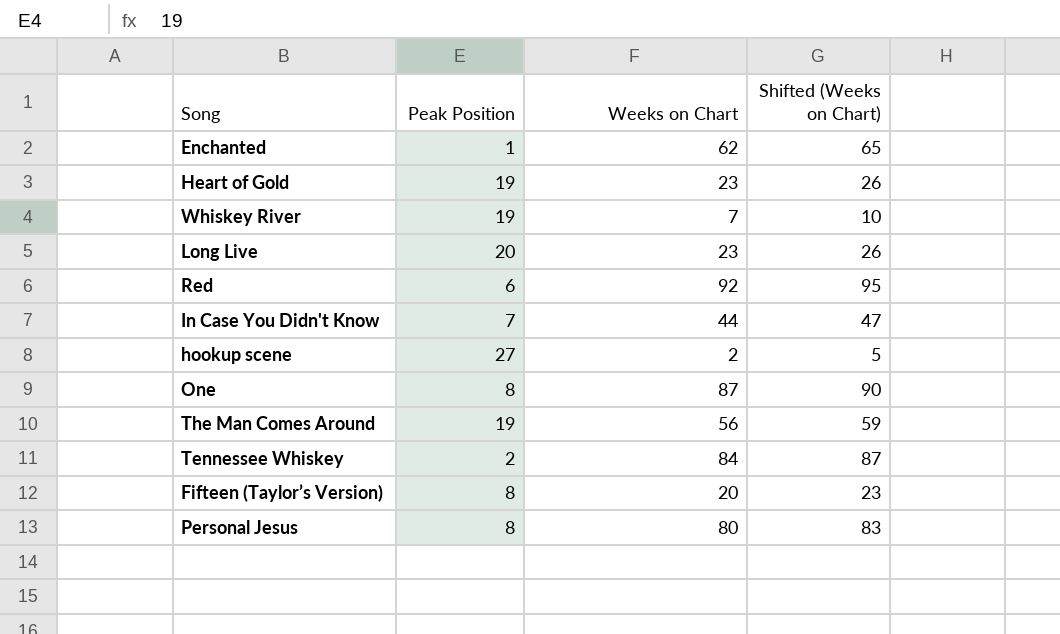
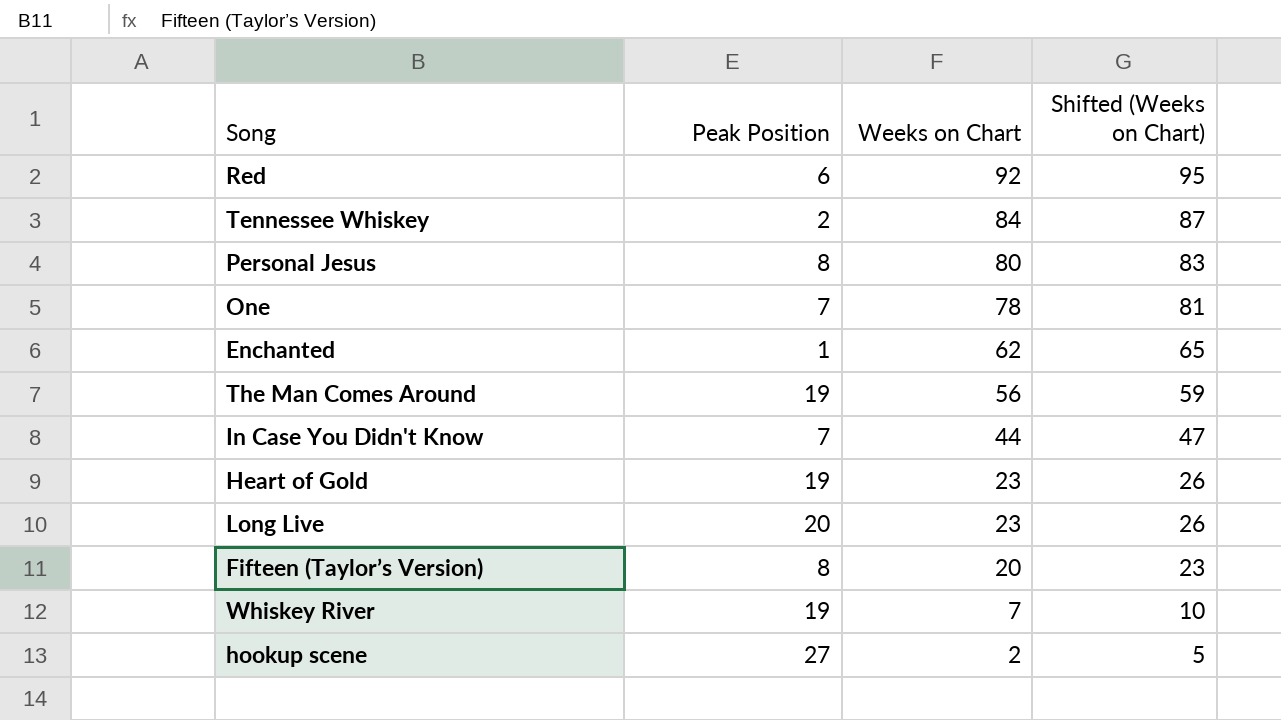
row order: none -> Weeks on Chart descending
One | Peak Position: 8 -> 7
One | Weeks on Chart: 87 -> 78
One | Shifted (Weeks on Chart): 90 -> 81

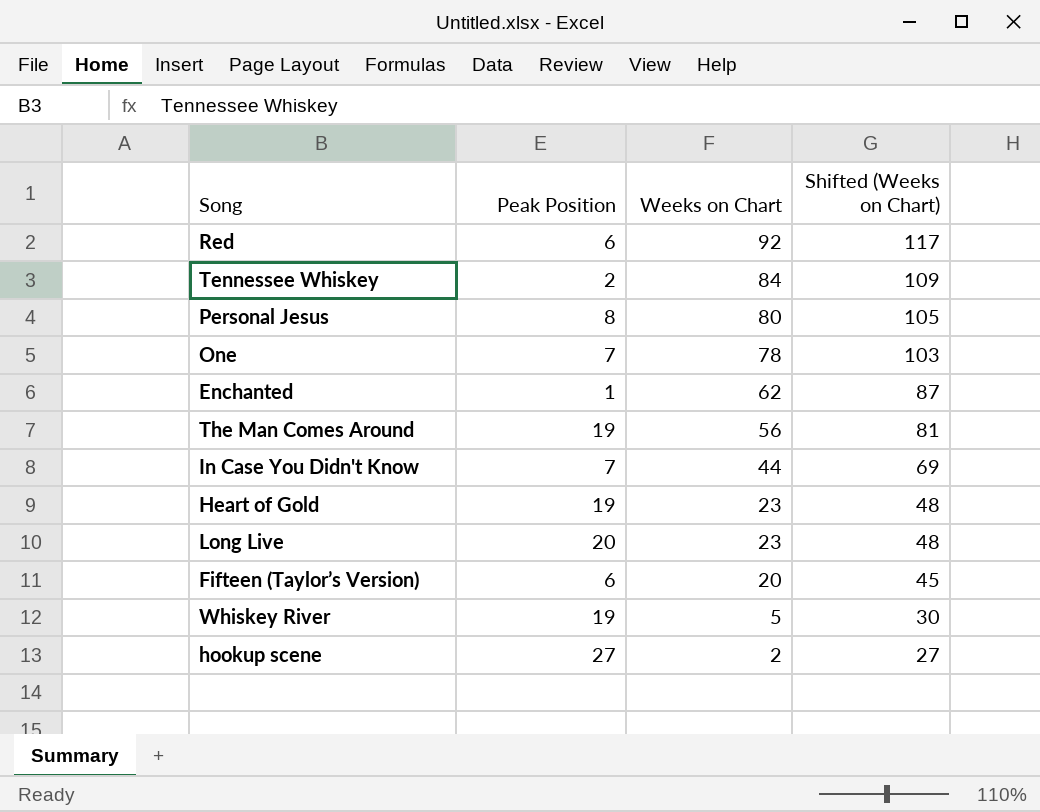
column Shifted (Weeks on Chart) | formula: [Weeks on Chart] + 3 -> [Weeks on Chart] + 25
Fifteen (Taylor’s Version) | Peak Position: 8 -> 6
Whiskey River | Weeks on Chart: 7 -> 5

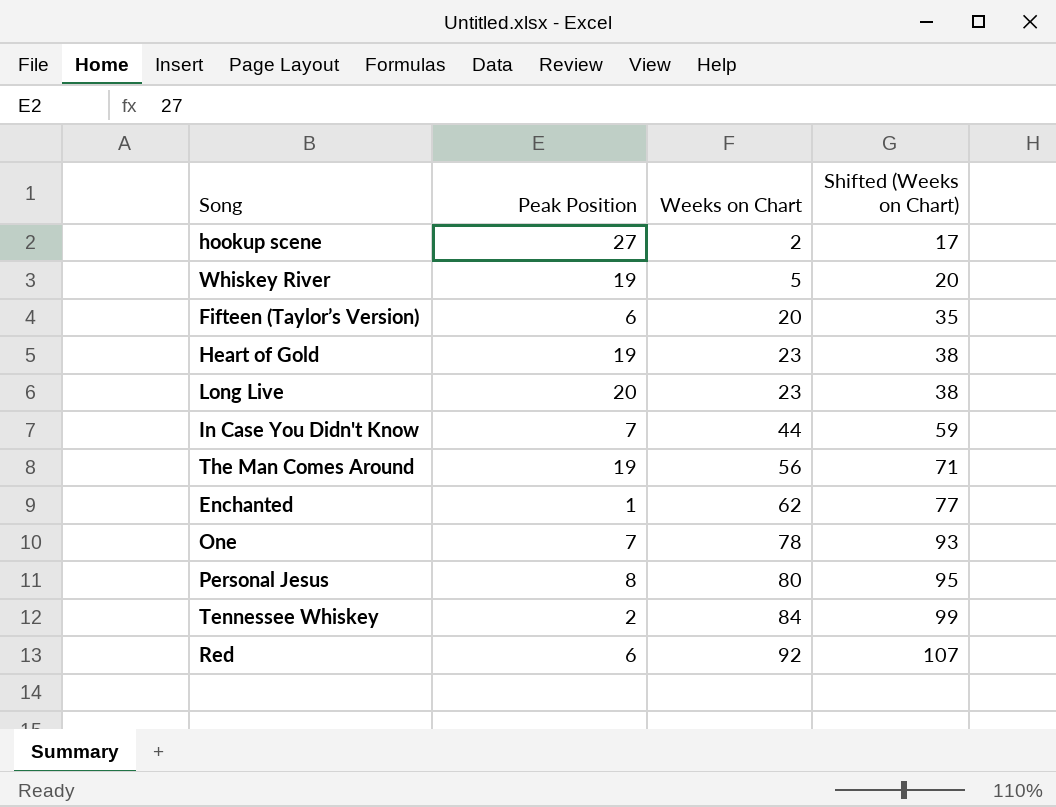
row order: Weeks on Chart descending -> Weeks on Chart ascending
column Shifted (Weeks on Chart) | formula: [Weeks on Chart] + 25 -> [Weeks on Chart] + 15

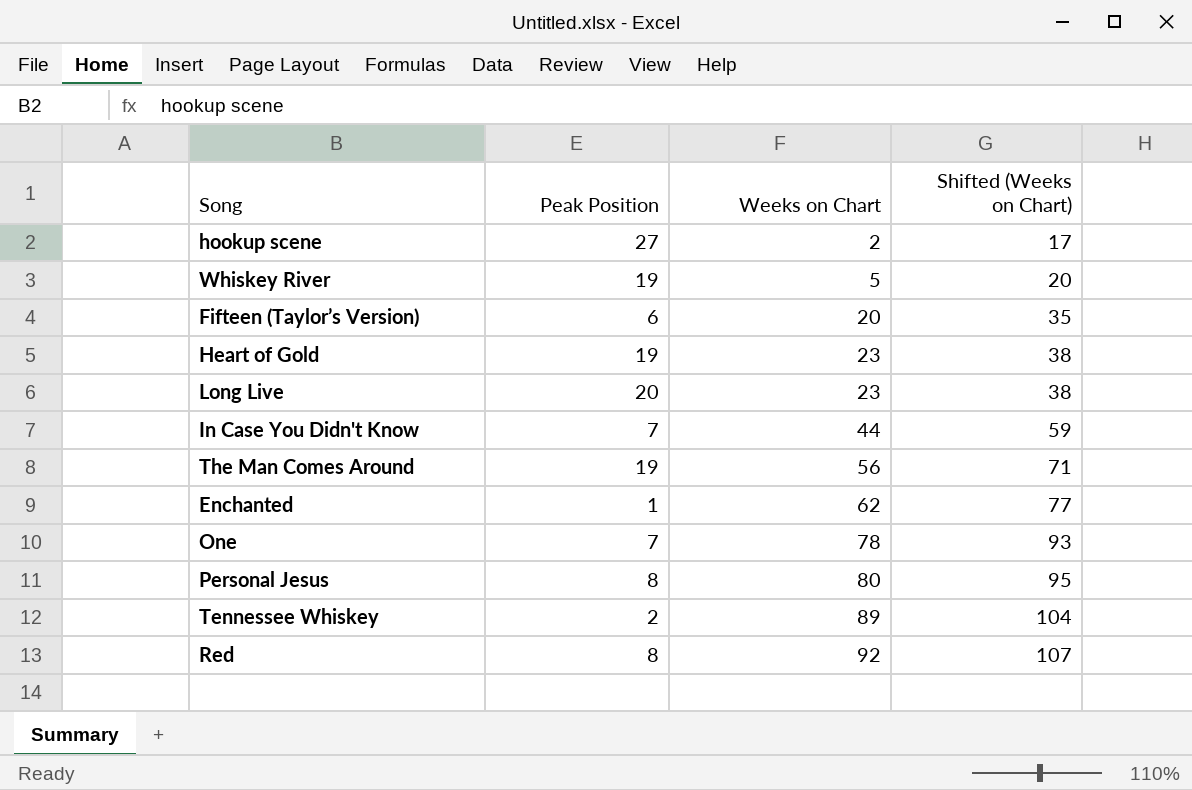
Tennessee Whiskey | Weeks on Chart: 84 -> 89
Tennessee Whiskey | Shifted (Weeks on Chart): 99 -> 104
Red | Peak Position: 6 -> 8

